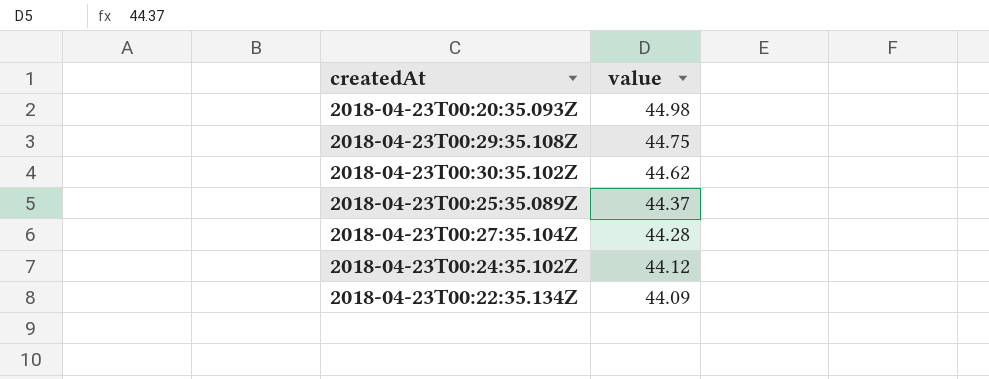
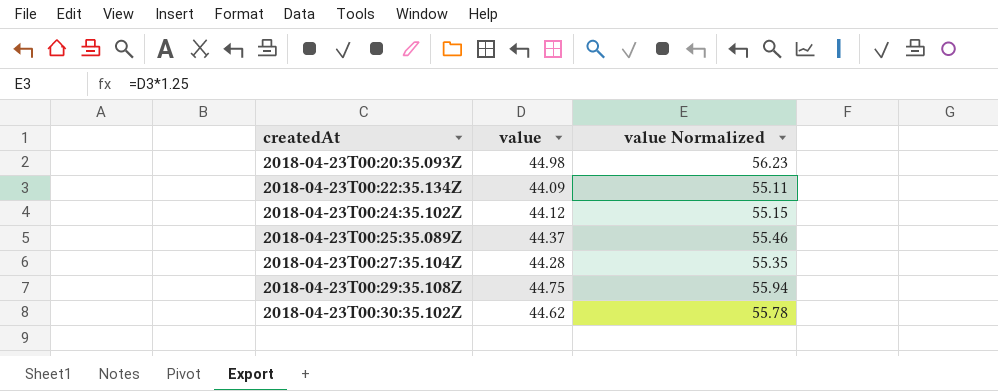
row order: value descending -> createdAt ascending
column value Normalized | formula: none -> [value] * 1.25

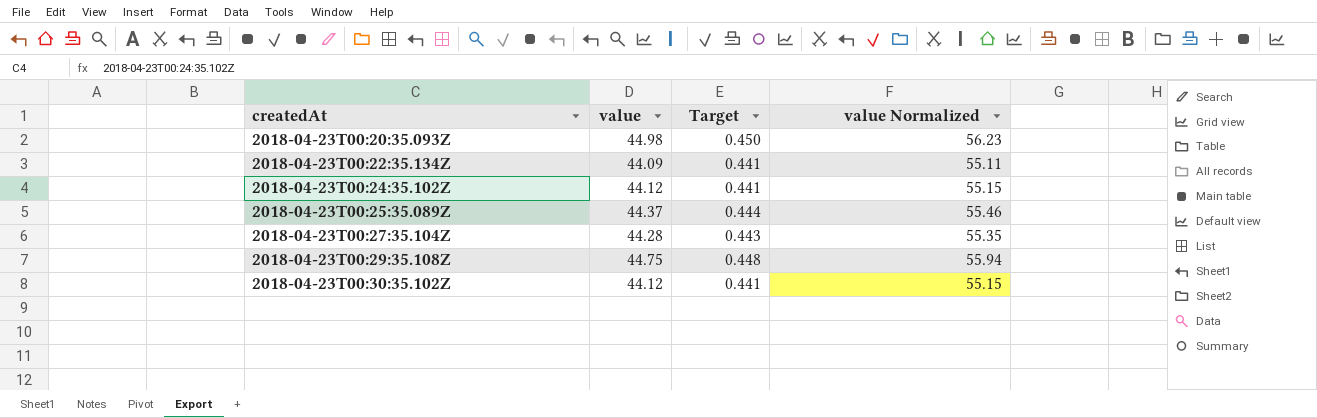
column Target | formula: none -> [value] * 0.01
2018-04-23T00:30:35.102Z | value: 44.62 -> 44.12
2018-04-23T00:30:35.102Z | value Normalized: 55.78 -> 55.15

